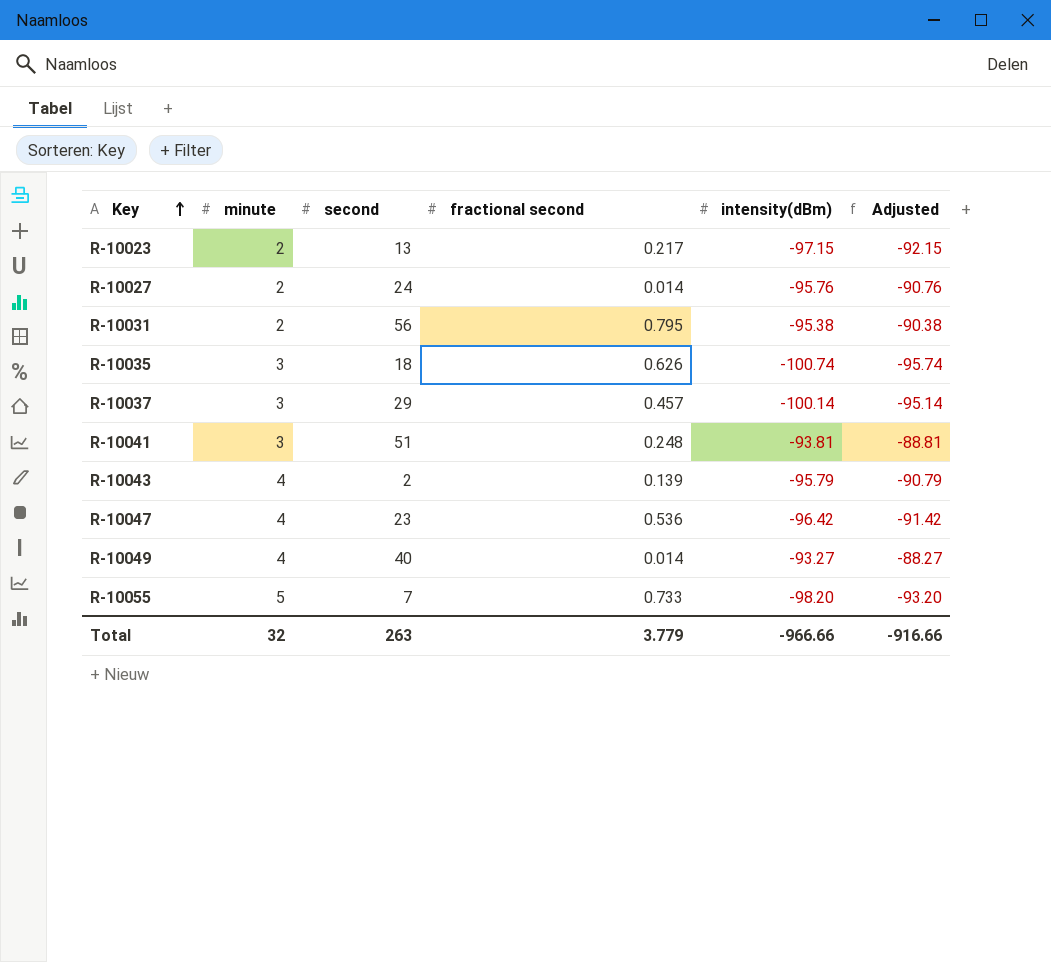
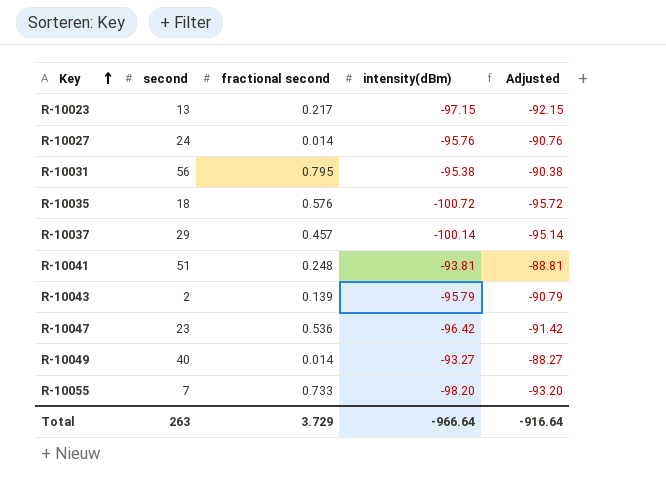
column minute | position: 2 -> none
R-10035 | fractional second: 0.626 -> 0.576
R-10035 | intensity(dBm): -100.74 -> -100.72
R-10035 | Adjusted: -95.74 -> -95.72
Total | fractional second: 3.779 -> 3.729
Total | intensity(dBm): -966.66 -> -966.64
Total | Adjusted: -916.66 -> -916.64

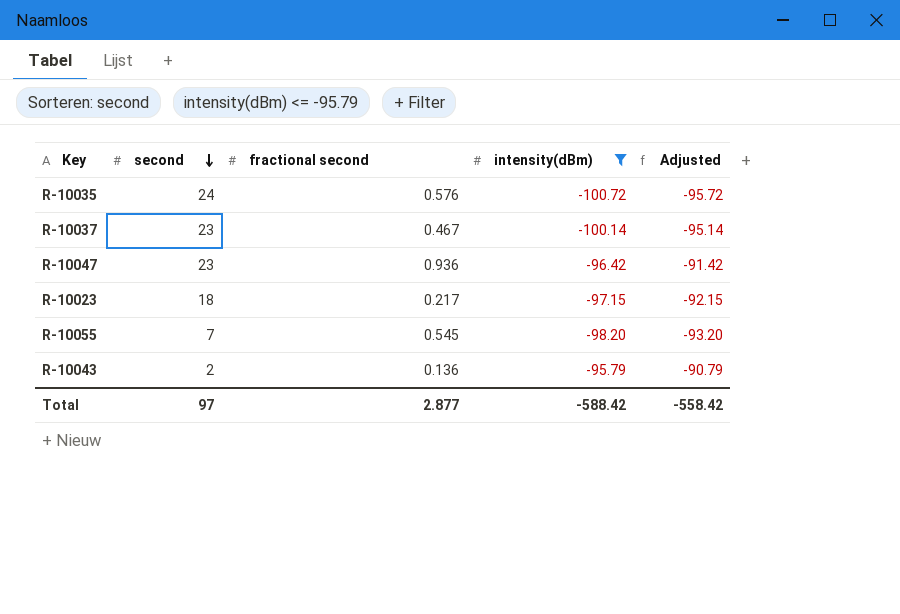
filter: none -> intensity(dBm) <= -95.79
row order: Key ascending -> second descending
R-10035 | second: 18 -> 24
R-10037 | second: 29 -> 23
R-10037 | fractional second: 0.457 -> 0.467
R-10047 | fractional second: 0.536 -> 0.936
R-10023 | second: 13 -> 18
R-10055 | fractional second: 0.733 -> 0.545
R-10043 | fractional second: 0.139 -> 0.136
Total | second: 263 -> 97
Total | fractional second: 3.729 -> 2.877
Total | intensity(dBm): -966.64 -> -588.42
Total | Adjusted: -916.64 -> -558.42

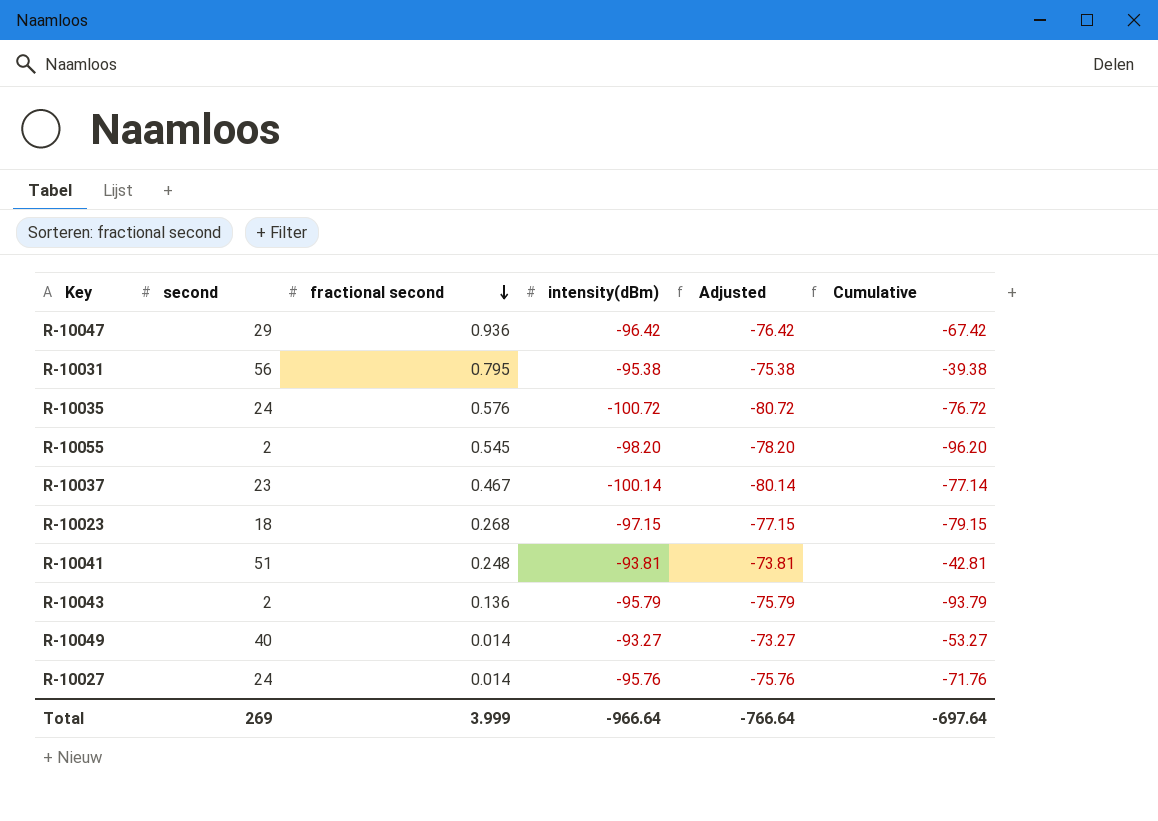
filter: intensity(dBm) <= -95.79 -> none
row order: second descending -> fractional second descending
column Adjusted | formula: [intensity(dBm)] + 5 -> [intensity(dBm)] + 20
column Cumulative | formula: none -> [second] + [intensity(dBm)]
R-10047 | second: 23 -> 29
R-10055 | second: 7 -> 2
R-10023 | fractional second: 0.217 -> 0.268
Total | second: 97 -> 269
Total | fractional second: 2.877 -> 3.999
Total | intensity(dBm): -588.42 -> -966.64
Total | Adjusted: -558.42 -> -766.64

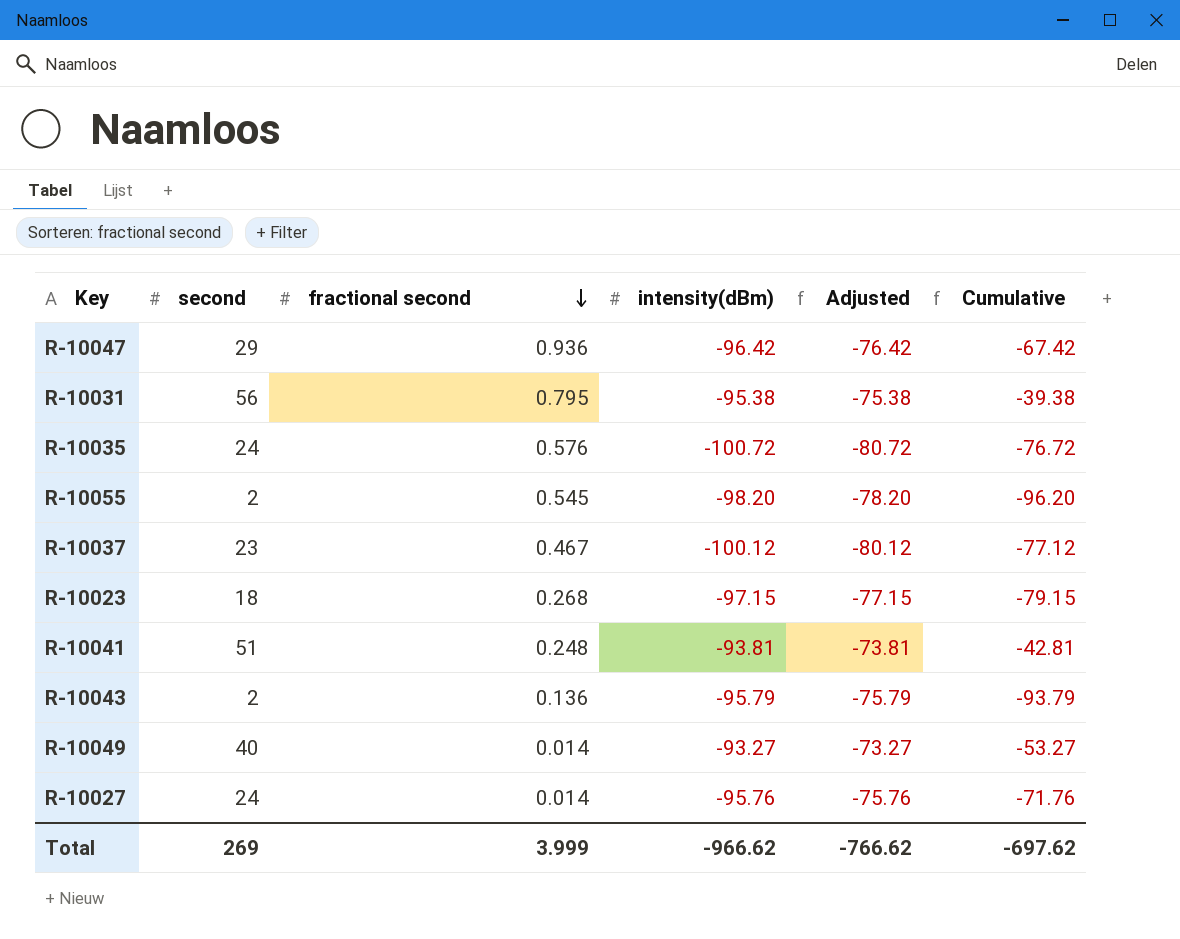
R-10037 | intensity(dBm): -100.14 -> -100.12
R-10037 | Adjusted: -80.14 -> -80.12
R-10037 | Cumulative: -77.14 -> -77.12
Total | intensity(dBm): -966.64 -> -966.62
Total | Adjusted: -766.64 -> -766.62
Total | Cumulative: -697.64 -> -697.62

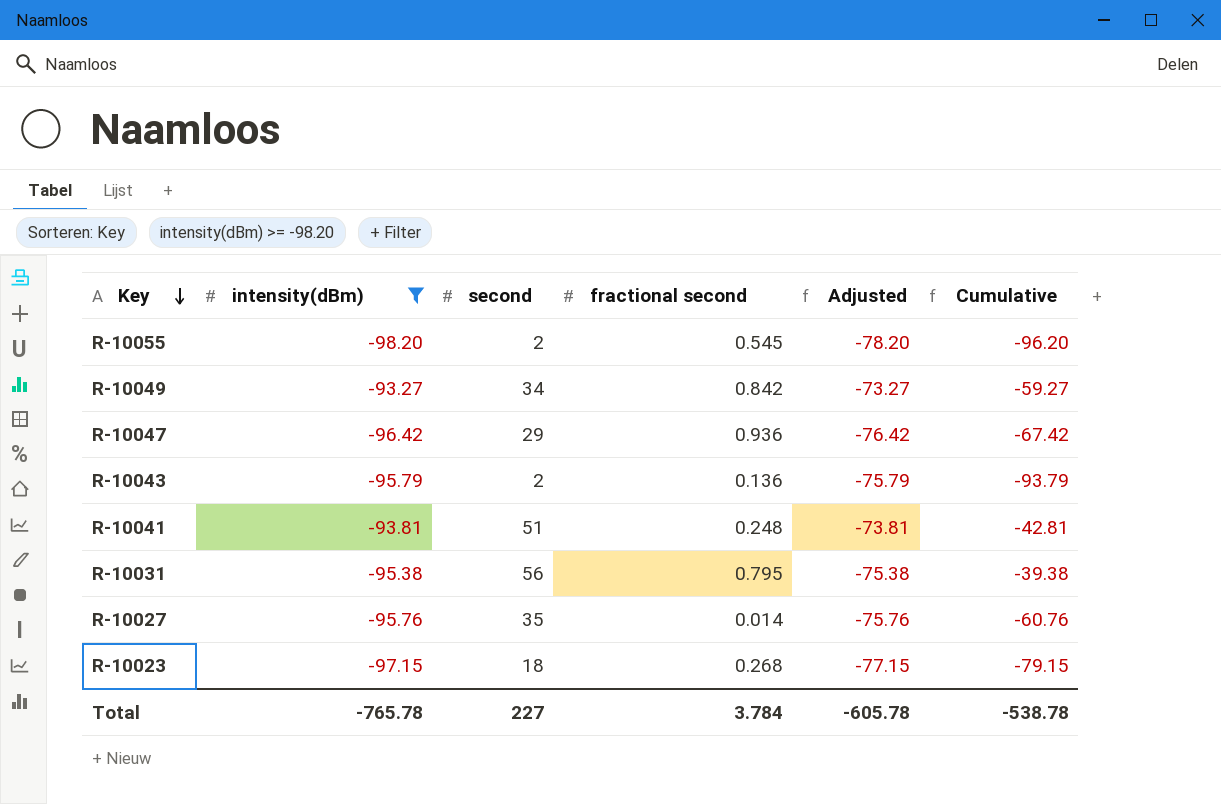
filter: none -> intensity(dBm) >= -98.20
row order: fractional second descending -> Key descending
column intensity(dBm) | position: 4 -> 2
R-10049 | second: 40 -> 34
R-10049 | fractional second: 0.014 -> 0.842
R-10049 | Cumulative: -53.27 -> -59.27
R-10027 | second: 24 -> 35
R-10027 | Cumulative: -71.76 -> -60.76
Total | intensity(dBm): -966.62 -> -765.78
Total | second: 269 -> 227
Total | fractional second: 3.999 -> 3.784
Total | Adjusted: -766.62 -> -605.78
Total | Cumulative: -697.62 -> -538.78

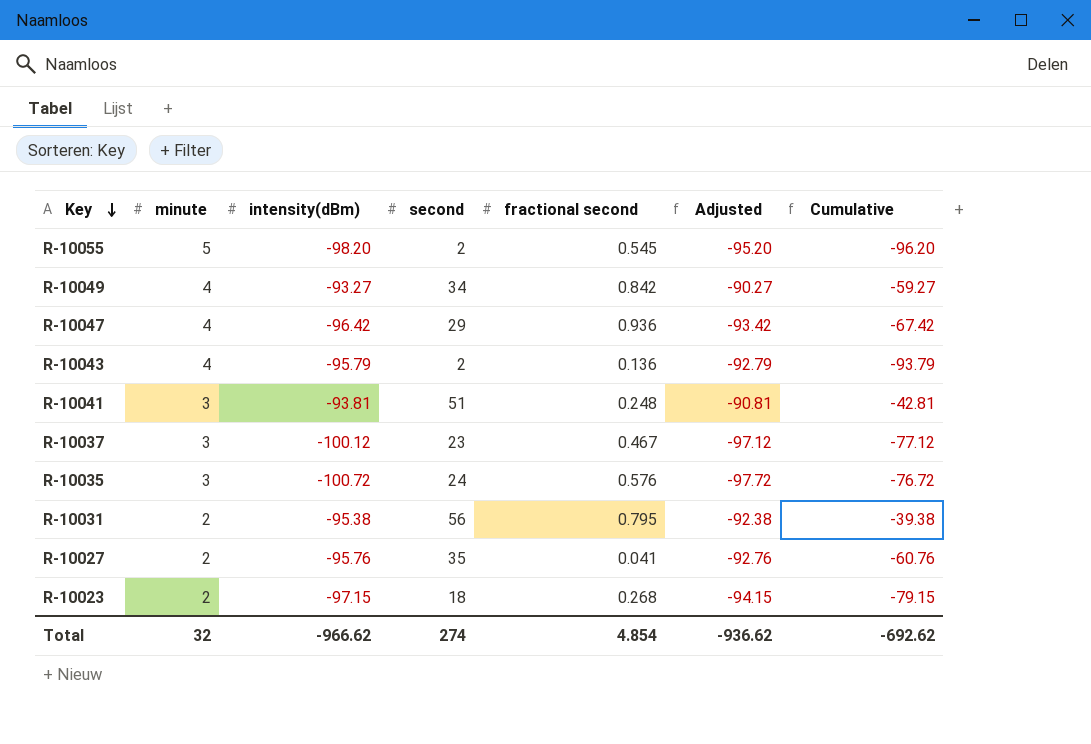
filter: intensity(dBm) >= -98.20 -> none
column minute | position: none -> 2
column Adjusted | formula: [intensity(dBm)] + 20 -> [intensity(dBm)] + 3
R-10027 | fractional second: 0.014 -> 0.041
Total | intensity(dBm): -765.78 -> -966.62
Total | second: 227 -> 274
Total | fractional second: 3.784 -> 4.854
Total | Adjusted: -605.78 -> -936.62
Total | Cumulative: -538.78 -> -692.62

